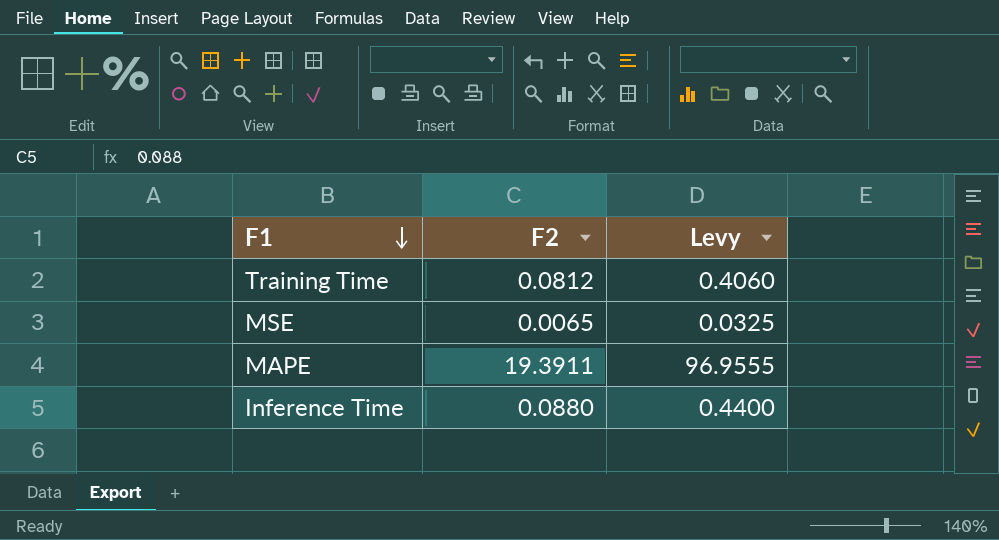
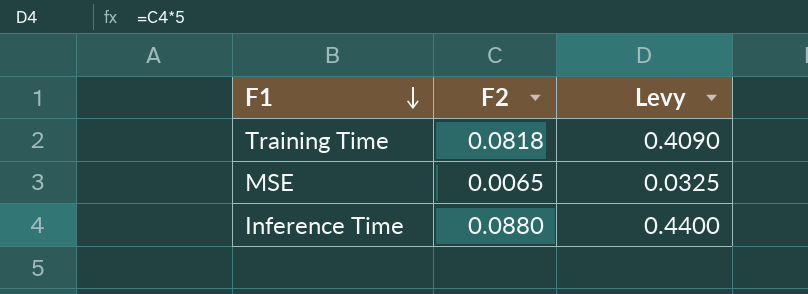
row MAPE: 19.3911 | 96.9555 -> none
Training Time | F2: 0.0812 -> 0.0818
Training Time | Levy: 0.4060 -> 0.4090

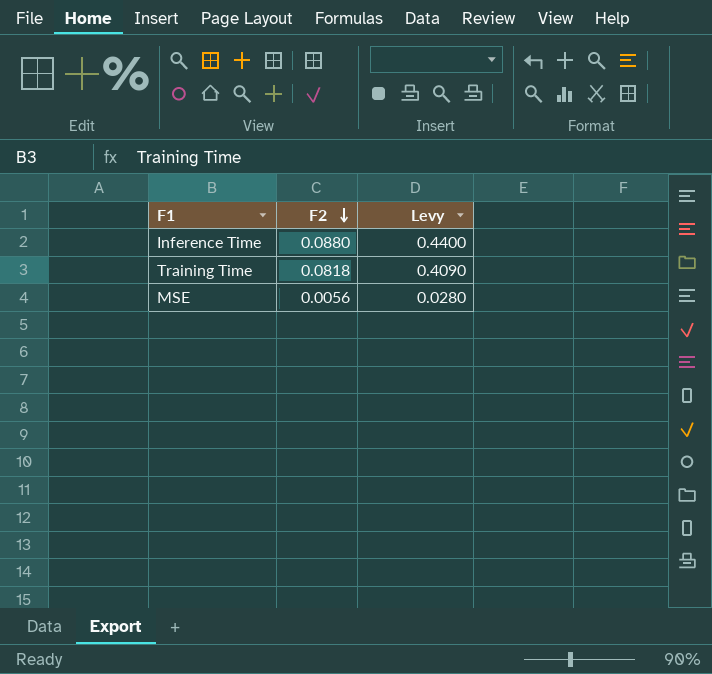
row order: F1 descending -> F2 descending
MSE | F2: 0.0065 -> 0.0056
MSE | Levy: 0.0325 -> 0.0280

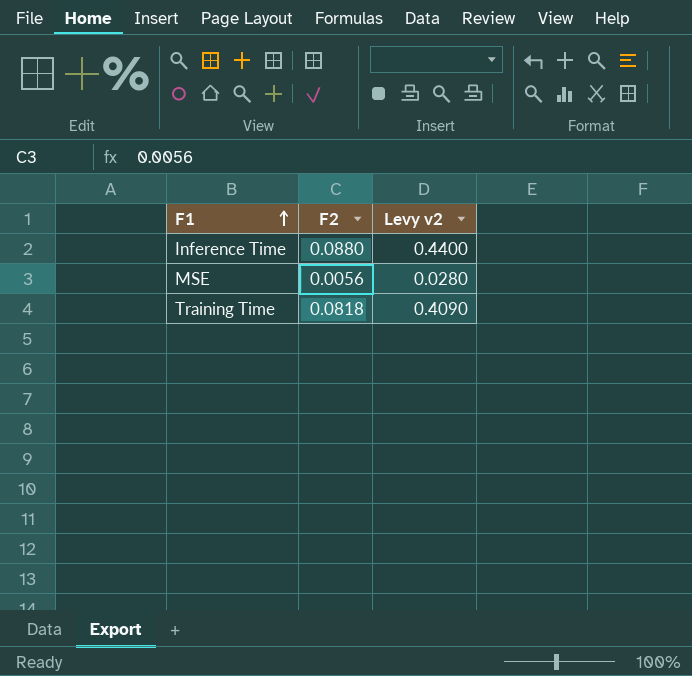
row order: F2 descending -> F1 ascending
column name: Levy -> Levy v2

